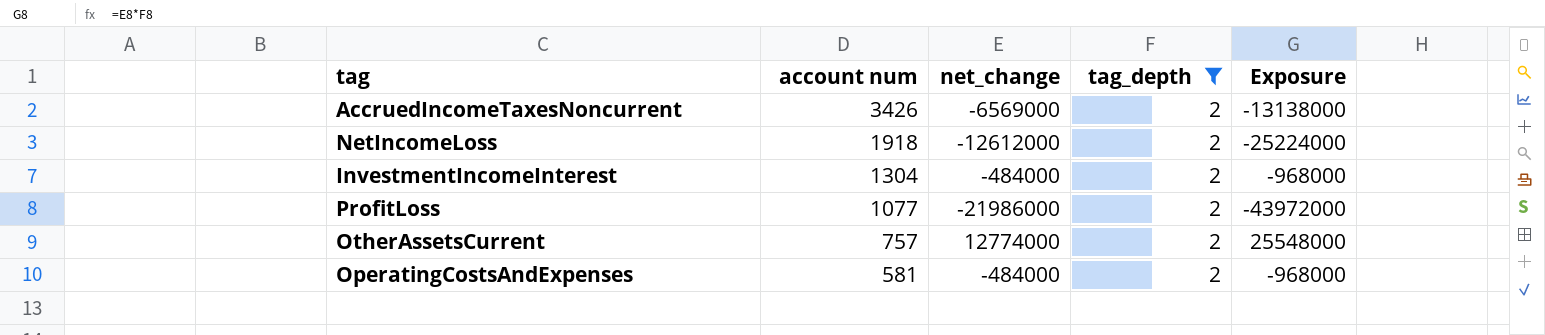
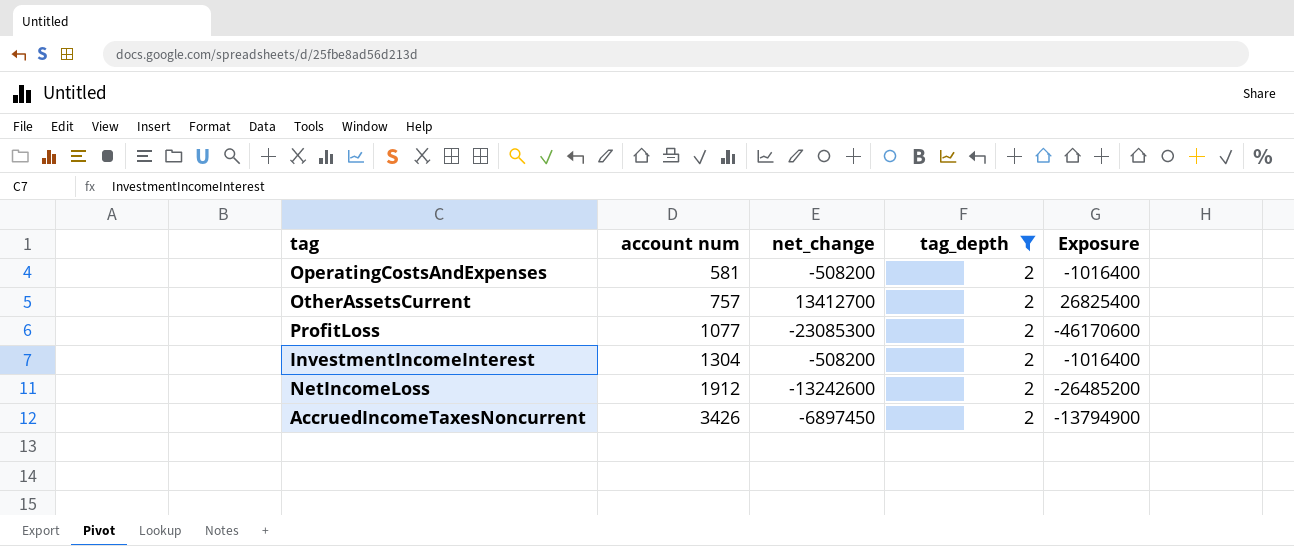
row order: account num descending -> account num ascending
OperatingCostsAndExpenses | net_change: -484000 -> -508200
OperatingCostsAndExpenses | Exposure: -968000 -> -1016400
OtherAssetsCurrent | net_change: 12774000 -> 13412700
OtherAssetsCurrent | Exposure: 25548000 -> 26825400
ProfitLoss | net_change: -21986000 -> -23085300
ProfitLoss | Exposure: -43972000 -> -46170600
InvestmentIncomeInterest | net_change: -484000 -> -508200
InvestmentIncomeInterest | Exposure: -968000 -> -1016400
NetIncomeLoss | account num: 1918 -> 1912
NetIncomeLoss | net_change: -12612000 -> -13242600
NetIncomeLoss | Exposure: -25224000 -> -26485200
AccruedIncomeTaxesNoncurrent | net_change: -6569000 -> -6897450
AccruedIncomeTaxesNoncurrent | Exposure: -13138000 -> -13794900

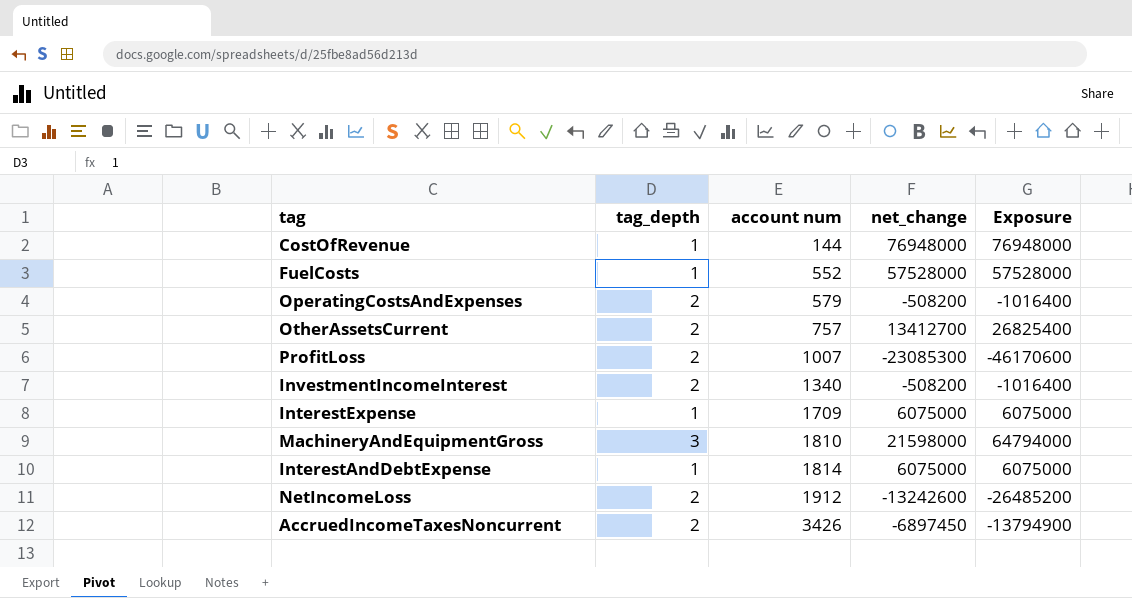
filter: tag_depth = 2 -> none
column tag_depth | position: 4 -> 2
OperatingCostsAndExpenses | account num: 581 -> 579
ProfitLoss | account num: 1077 -> 1007
InvestmentIncomeInterest | account num: 1304 -> 1340

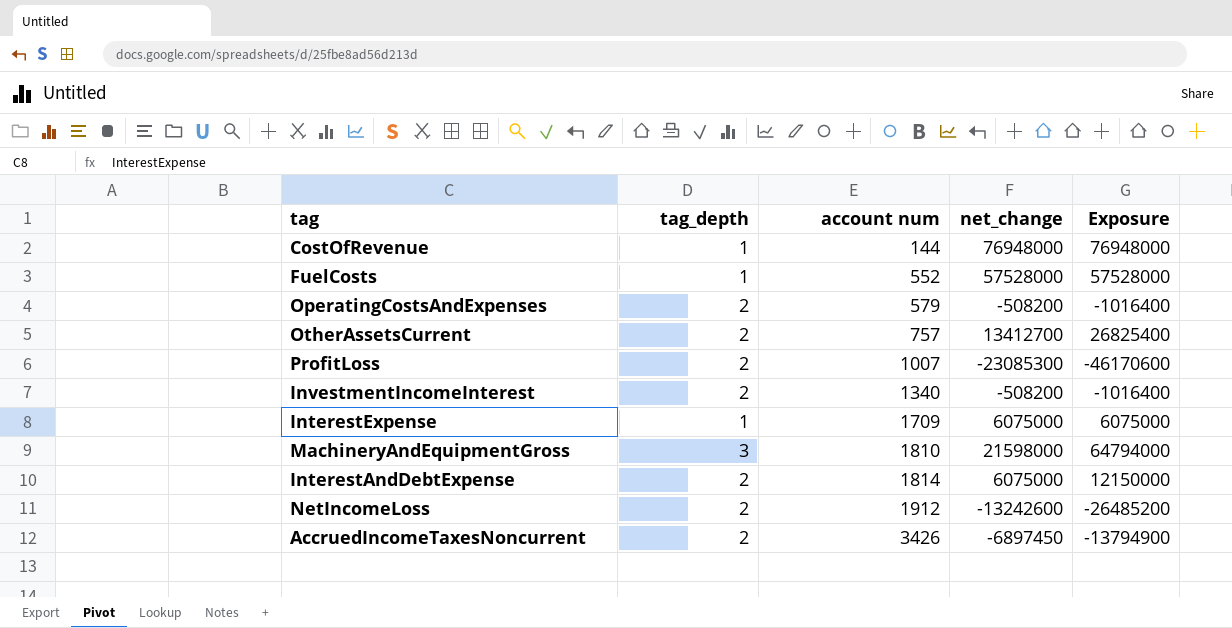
InterestAndDebtExpense | tag_depth: 1 -> 2
InterestAndDebtExpense | Exposure: 6075000 -> 12150000

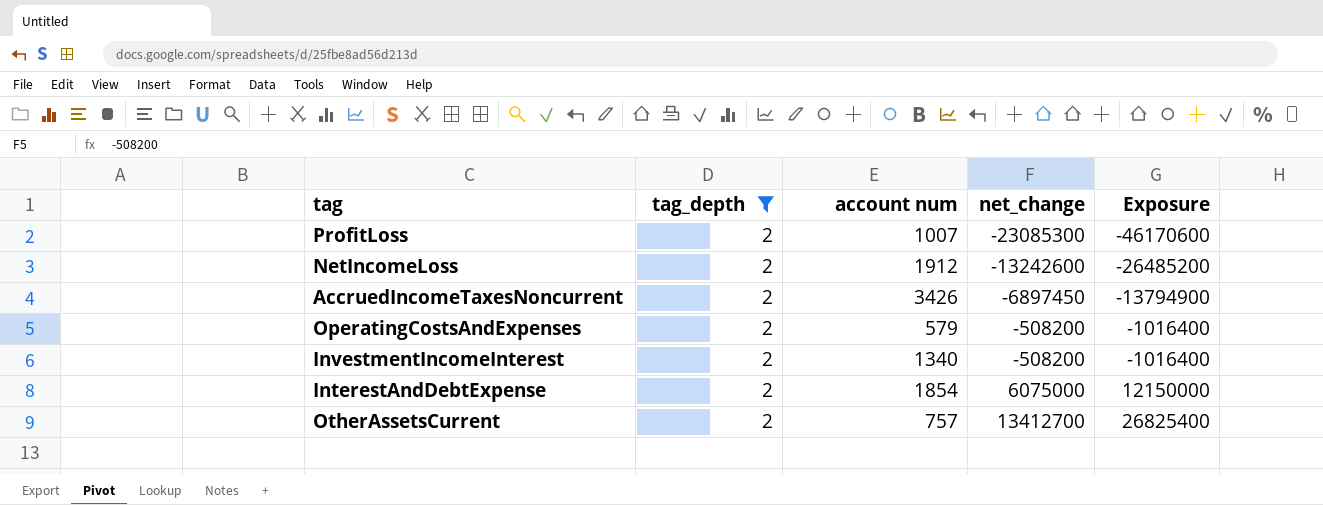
filter: none -> tag_depth = 2
row order: account num ascending -> net_change ascending
InterestAndDebtExpense | account num: 1814 -> 1854

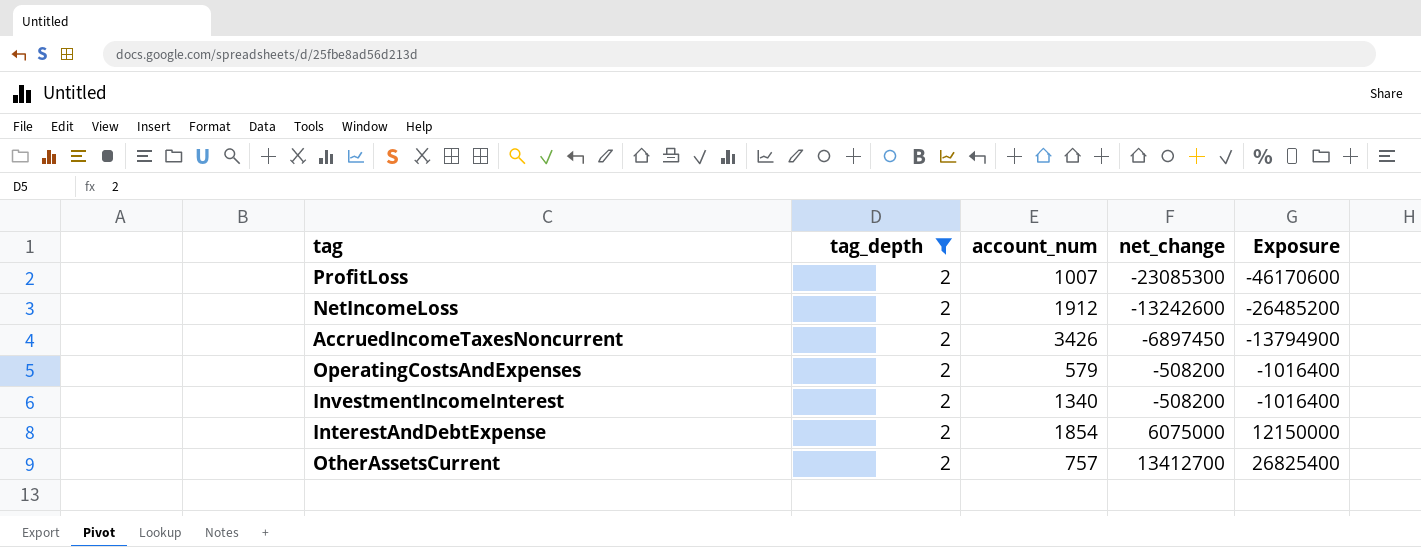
column name: account num -> account_num

